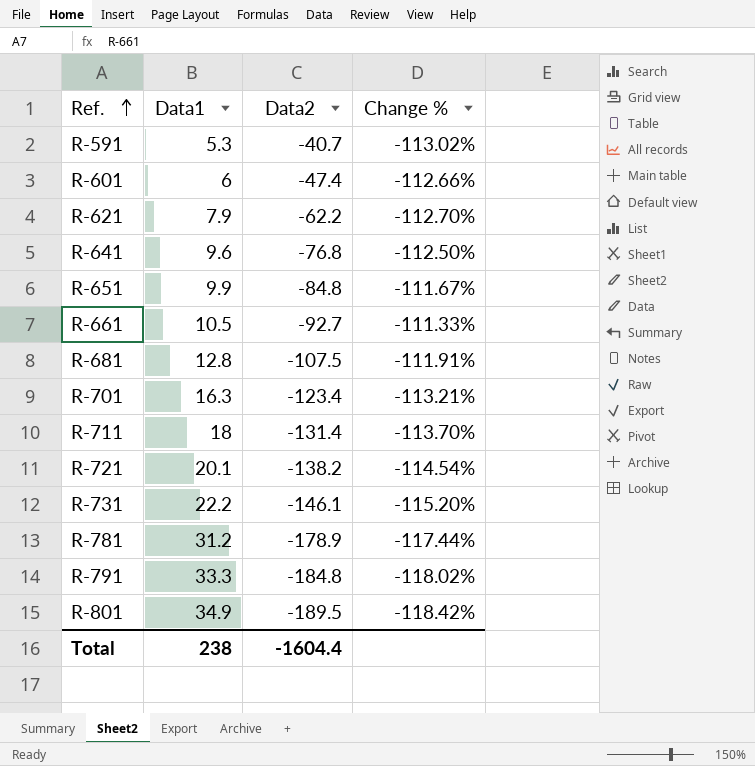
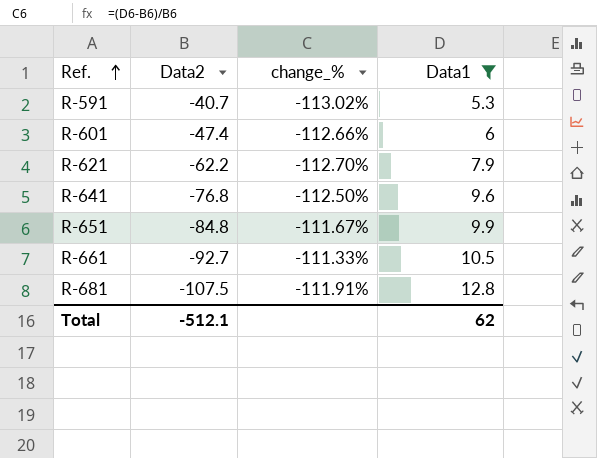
filter: none -> Data1 <= 12.8
column name: Change % -> change_%
column Data1 | position: 2 -> 4
Total | Data2: -1604.4 -> -512.1
Total | Data1: 238 -> 62

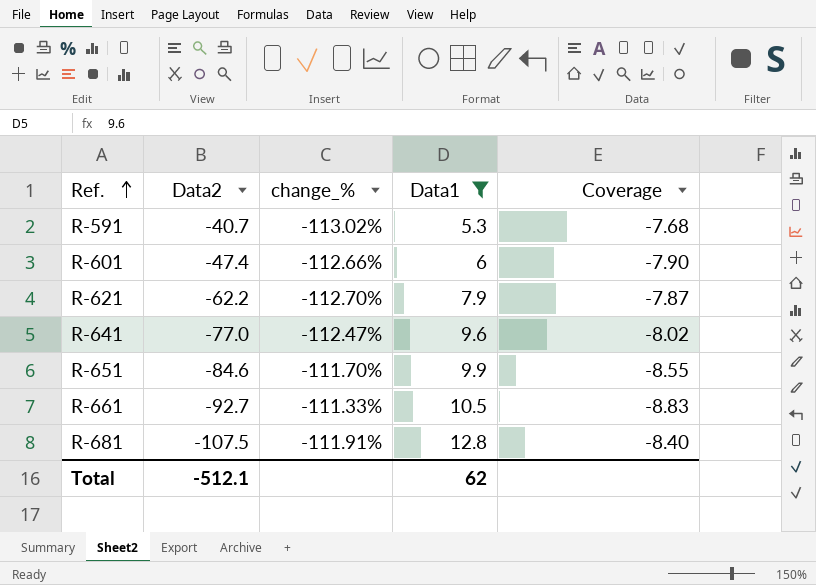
column Coverage | formula: none -> [Data2] / [Data1]
R-641 | Data2: -76.8 -> -77.0
R-641 | change_%: -112.50% -> -112.47%
R-651 | Data2: -84.8 -> -84.6
R-651 | change_%: -111.67% -> -111.70%

